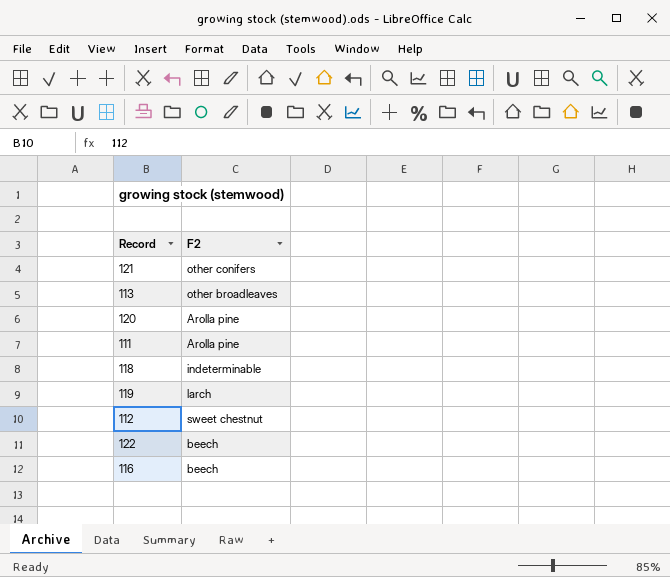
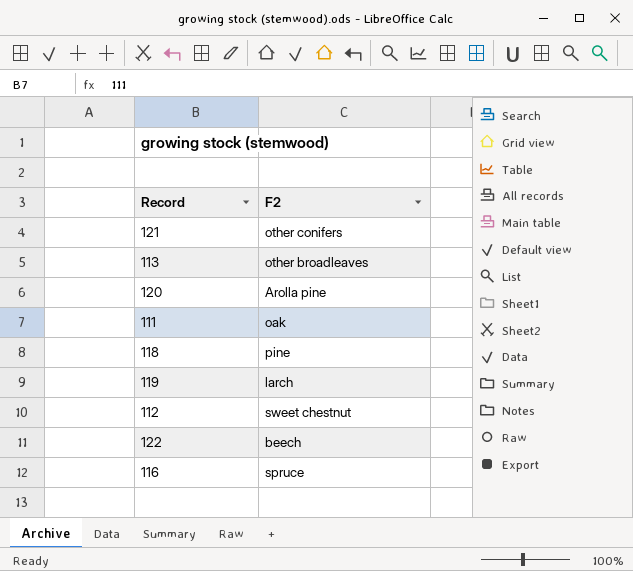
111 | F2: Arolla pine -> oak
118 | F2: indeterminable -> pine
116 | F2: beech -> spruce

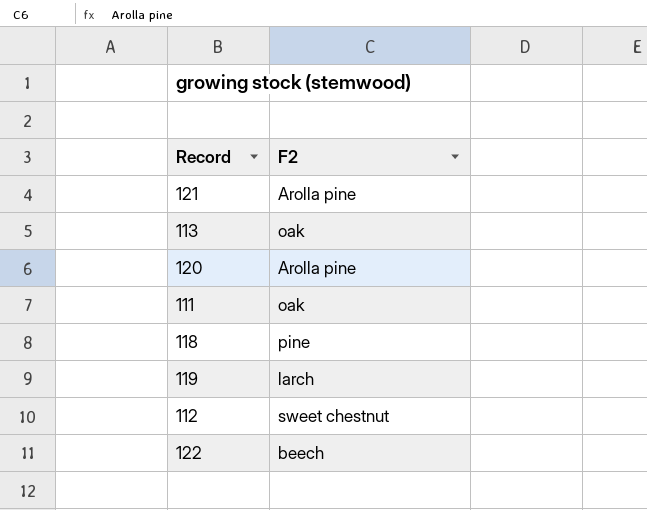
row 116: spruce -> none
121 | F2: other conifers -> Arolla pine
113 | F2: other broadleaves -> oak

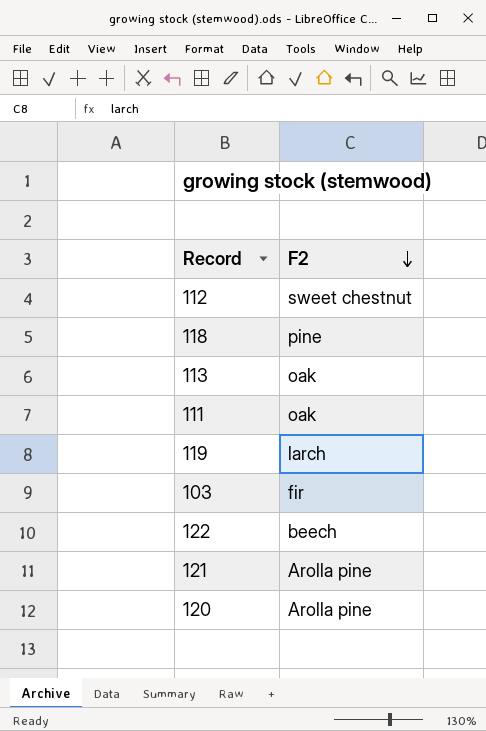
row order: none -> F2 descending
row 103: none -> fir

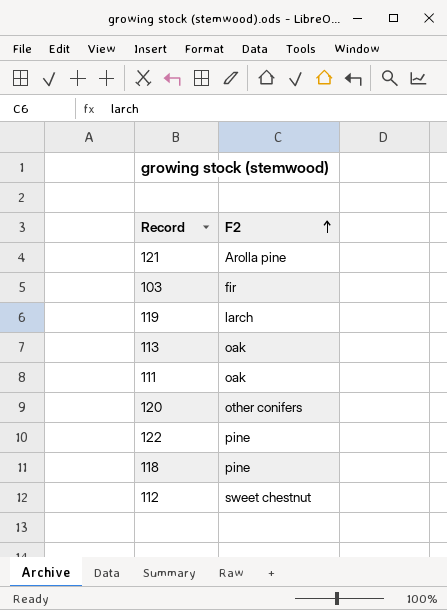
row order: F2 descending -> F2 ascending
120 | F2: Arolla pine -> other conifers
122 | F2: beech -> pine

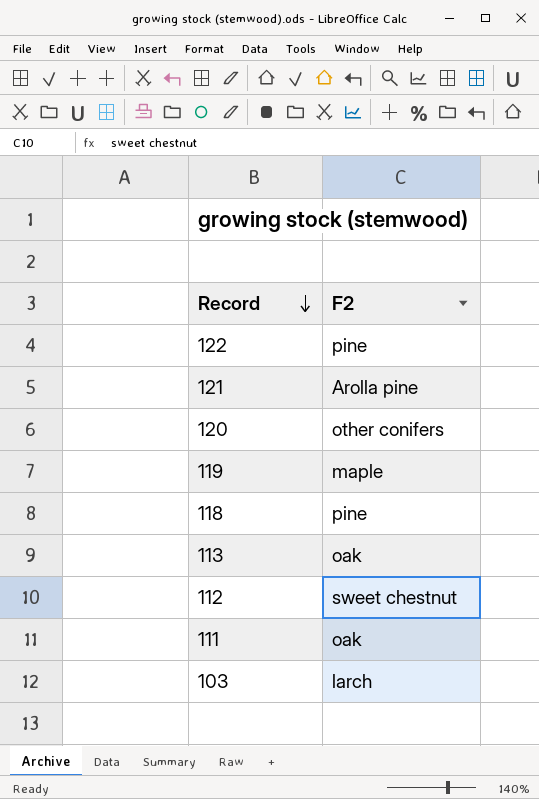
row order: F2 ascending -> Record descending
119 | F2: larch -> maple
103 | F2: fir -> larch

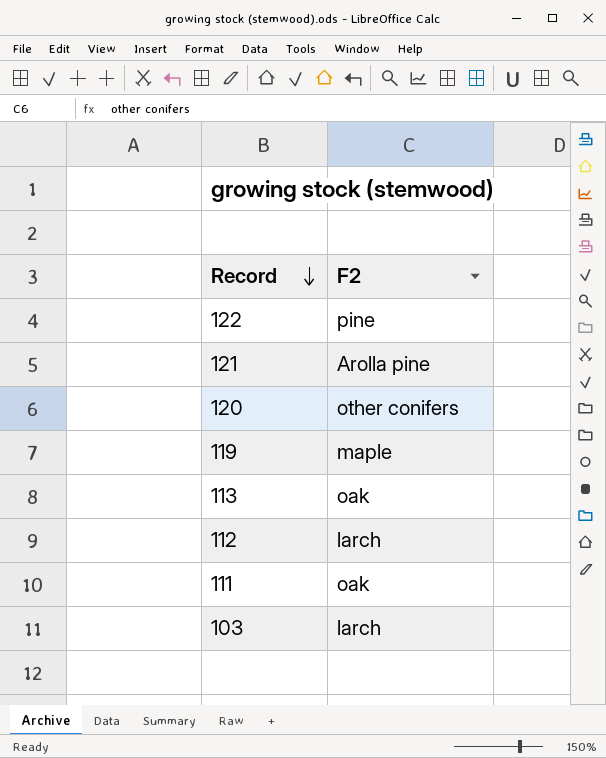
row 118: pine -> none
112 | F2: sweet chestnut -> larch

